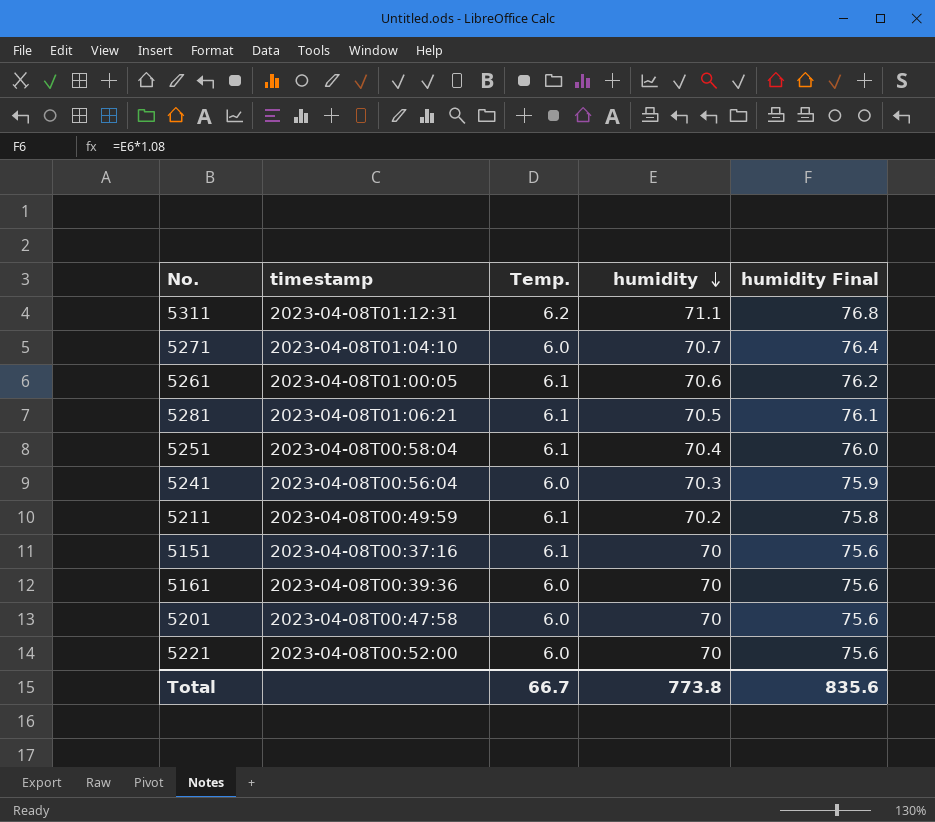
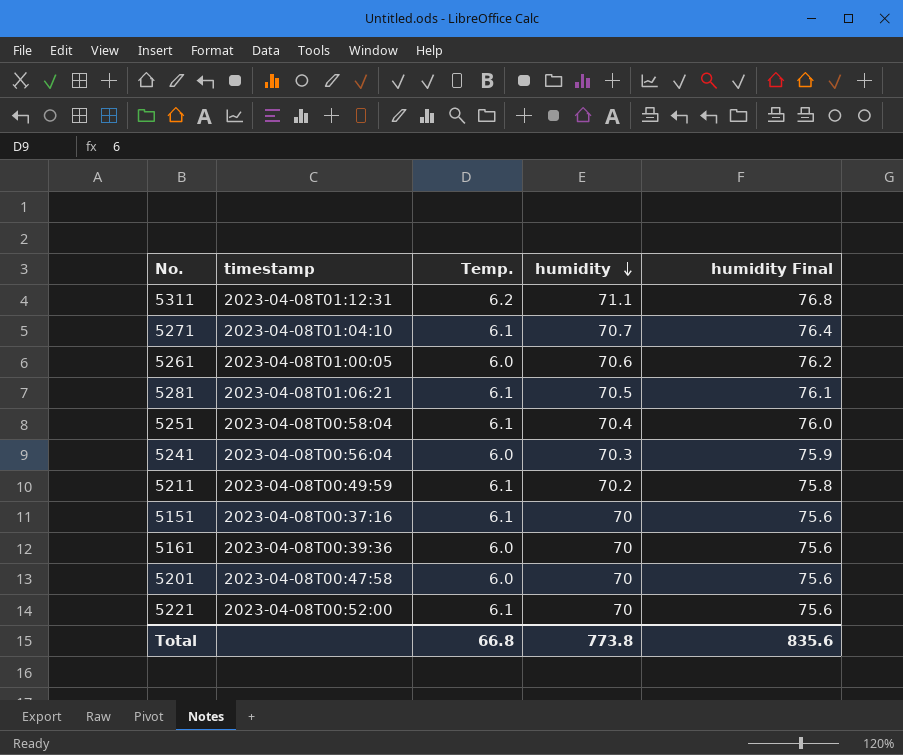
5271 | Temp.: 6.0 -> 6.1
5261 | Temp.: 6.1 -> 6.0
5221 | Temp.: 6.0 -> 6.1
Total | Temp.: 66.7 -> 66.8

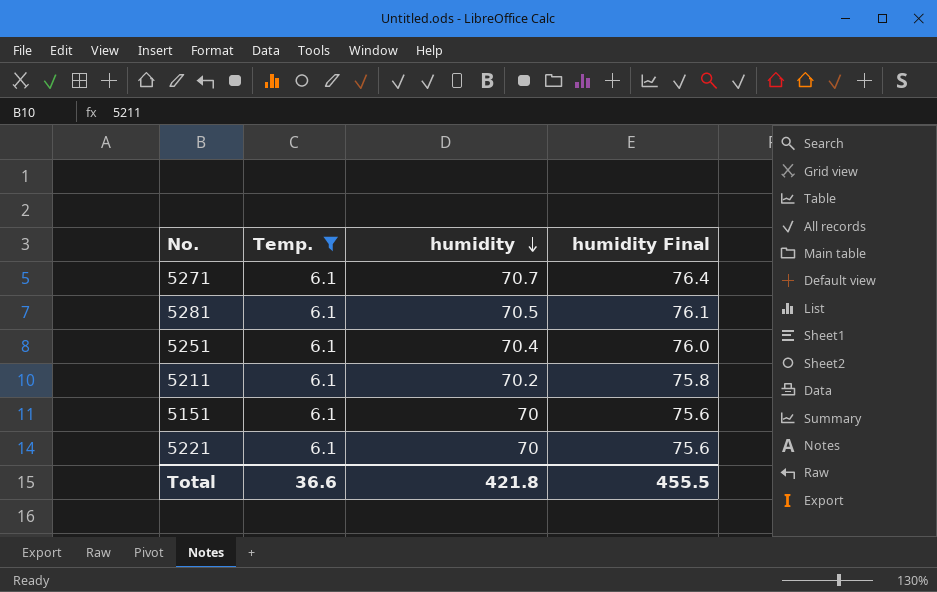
filter: none -> Temp. = 6.1
column timestamp | position: 2 -> none
Total | Temp.: 66.8 -> 36.6
Total | humidity: 773.8 -> 421.8
Total | humidity Final: 835.6 -> 455.5

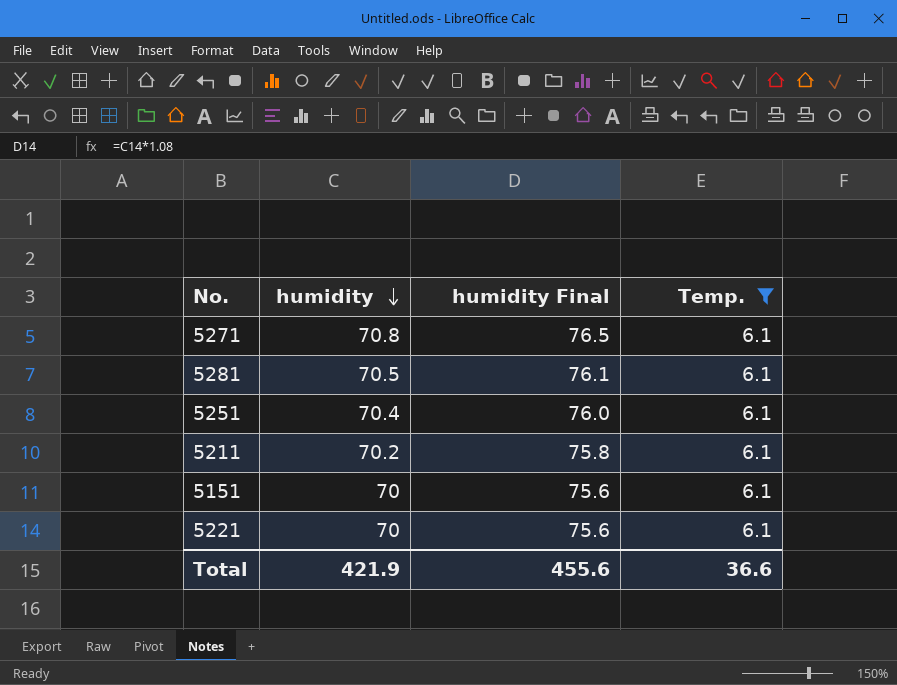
column Temp. | position: 2 -> 4
5271 | humidity: 70.7 -> 70.8
5271 | humidity Final: 76.4 -> 76.5
Total | humidity: 421.8 -> 421.9
Total | humidity Final: 455.5 -> 455.6

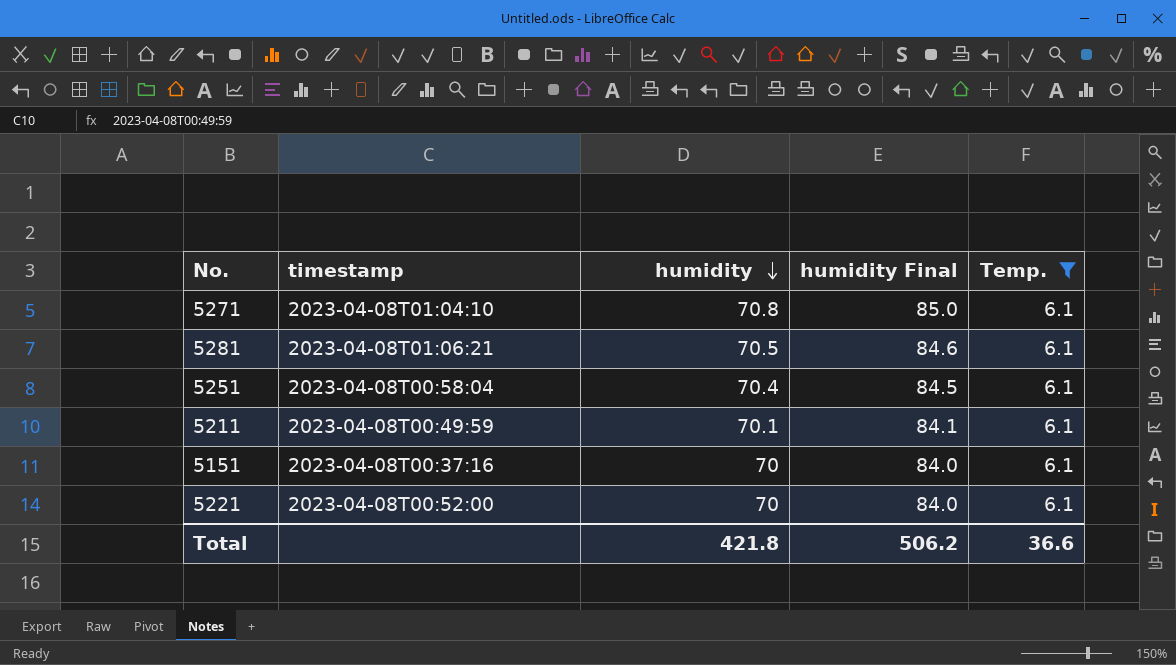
column timestamp | position: none -> 2
column humidity Final | formula: [humidity] * 1.08 -> [humidity] * 1.2
5211 | humidity: 70.2 -> 70.1
Total | humidity: 421.9 -> 421.8
Total | humidity Final: 455.6 -> 506.2

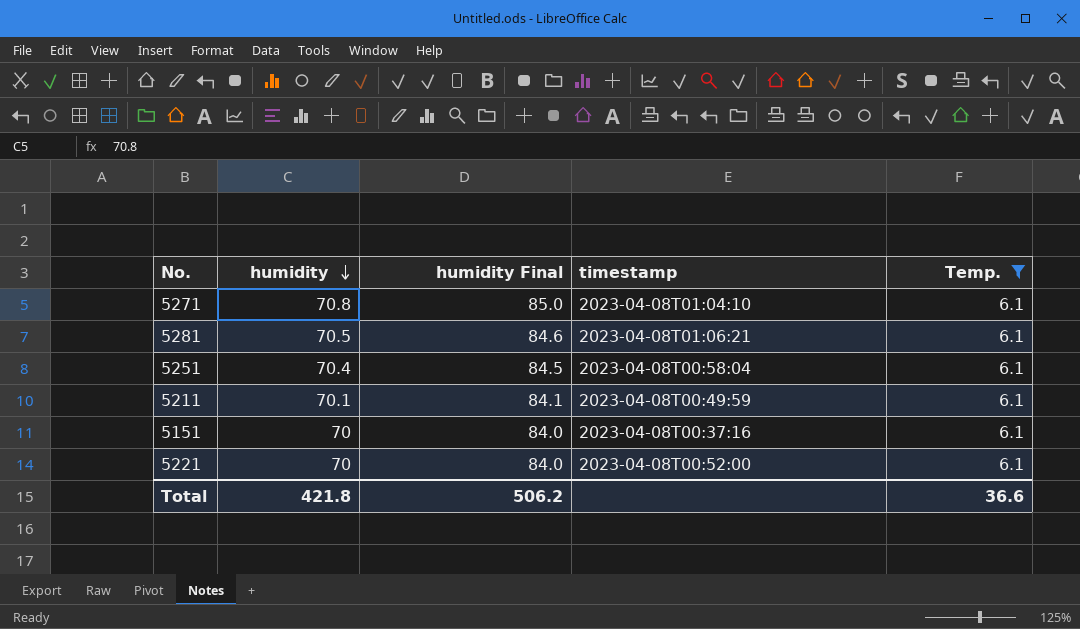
column timestamp | position: 2 -> 4

